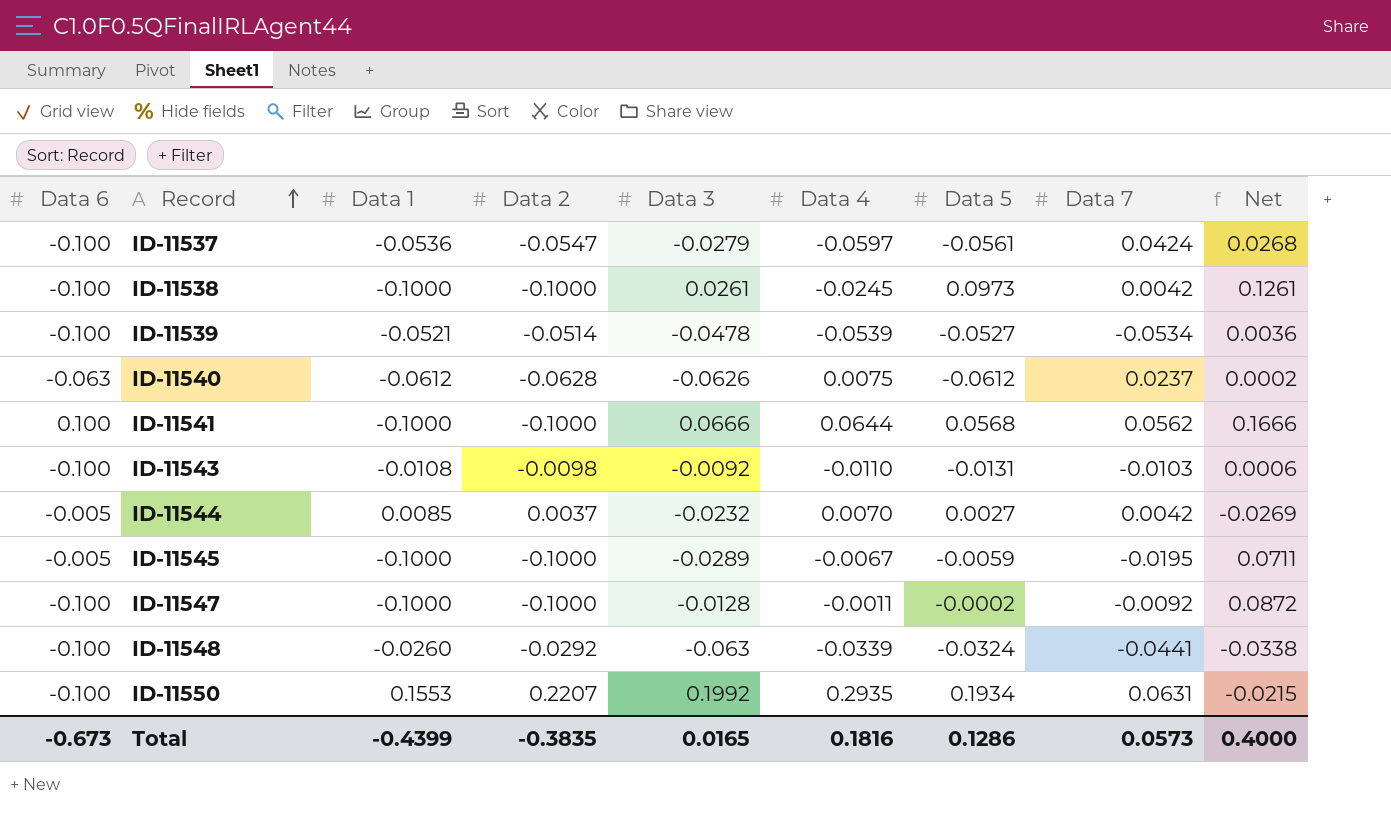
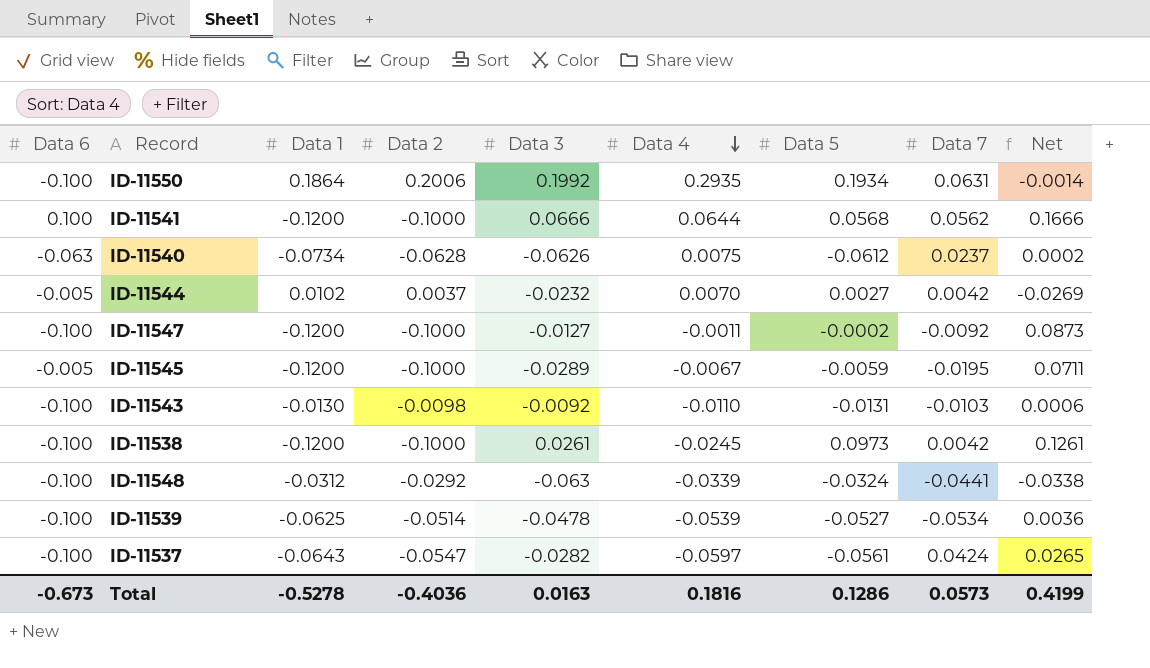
row order: Record ascending -> Data 4 descending
ID-11550 | Data 1: 0.1553 -> 0.1864
ID-11550 | Data 2: 0.2207 -> 0.2006
ID-11550 | Net: -0.0215 -> -0.0014
ID-11541 | Data 1: -0.1000 -> -0.1200
ID-11540 | Data 1: -0.0612 -> -0.0734
ID-11544 | Data 1: 0.0085 -> 0.0102
ID-11547 | Data 1: -0.1000 -> -0.1200
ID-11547 | Data 3: -0.0128 -> -0.0127
ID-11547 | Net: 0.0872 -> 0.0873
ID-11545 | Data 1: -0.1000 -> -0.1200
ID-11543 | Data 1: -0.0108 -> -0.0130
ID-11538 | Data 1: -0.1000 -> -0.1200
ID-11548 | Data 1: -0.0260 -> -0.0312
ID-11539 | Data 1: -0.0521 -> -0.0625
ID-11537 | Data 1: -0.0536 -> -0.0643
ID-11537 | Data 3: -0.0279 -> -0.0282
ID-11537 | Net: 0.0268 -> 0.0265
Total | Data 1: -0.4399 -> -0.5278
Total | Data 2: -0.3835 -> -0.4036
Total | Data 3: 0.0165 -> 0.0163
Total | Net: 0.4000 -> 0.4199

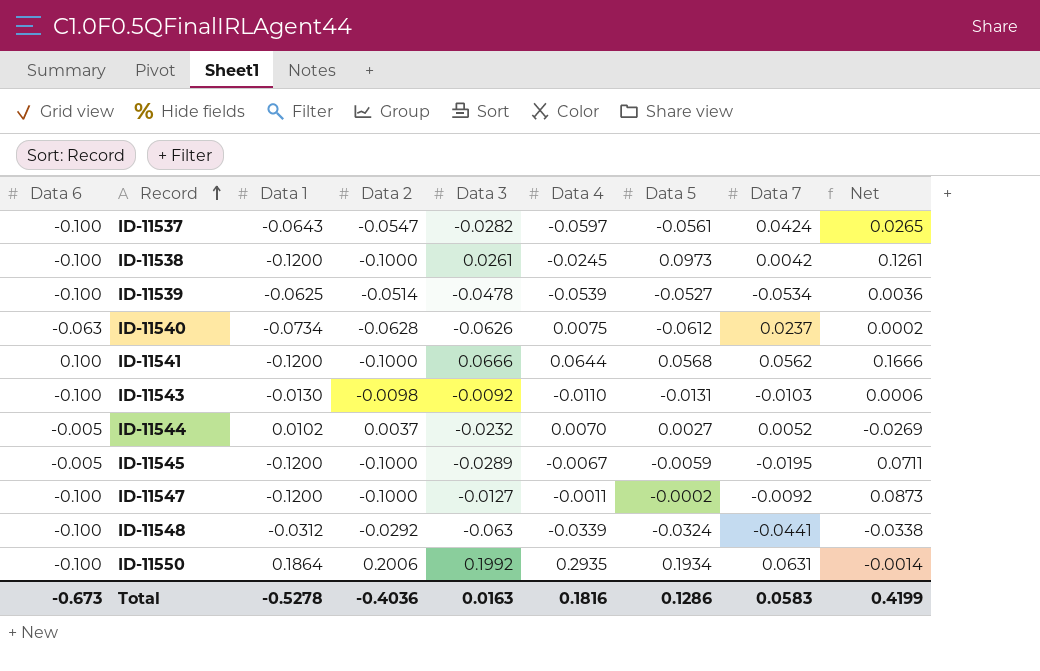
row order: Data 4 descending -> Record ascending
ID-11544 | Data 7: 0.0042 -> 0.0052
Total | Data 7: 0.0573 -> 0.0583

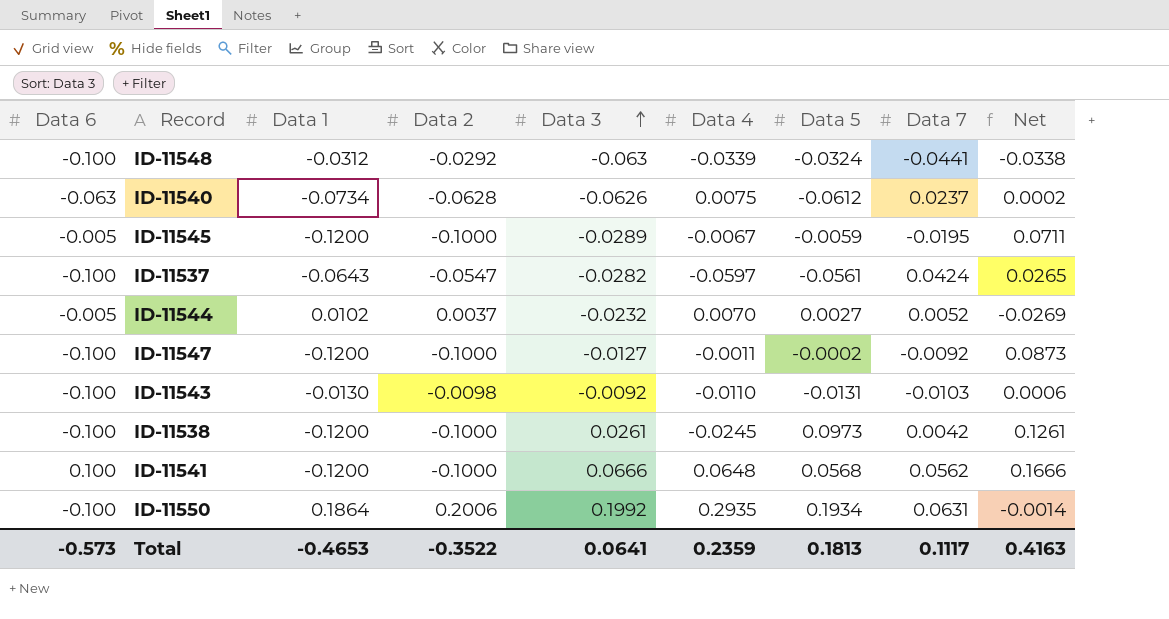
row order: Record ascending -> Data 3 ascending
row ID-11539: -0.100 | -0.0625 | -0.0514 | -0.0478 | -0.0539 | -0.0527 | -0.0534 | 0.0036 -> none
ID-11541 | Data 4: 0.0644 -> 0.0648
Total | Data 6: -0.673 -> -0.573
Total | Data 1: -0.5278 -> -0.4653
Total | Data 2: -0.4036 -> -0.3522
Total | Data 3: 0.0163 -> 0.0641
Total | Data 4: 0.1816 -> 0.2359
Total | Data 5: 0.1286 -> 0.1813
Total | Data 7: 0.0583 -> 0.1117
Total | Net: 0.4199 -> 0.4163

